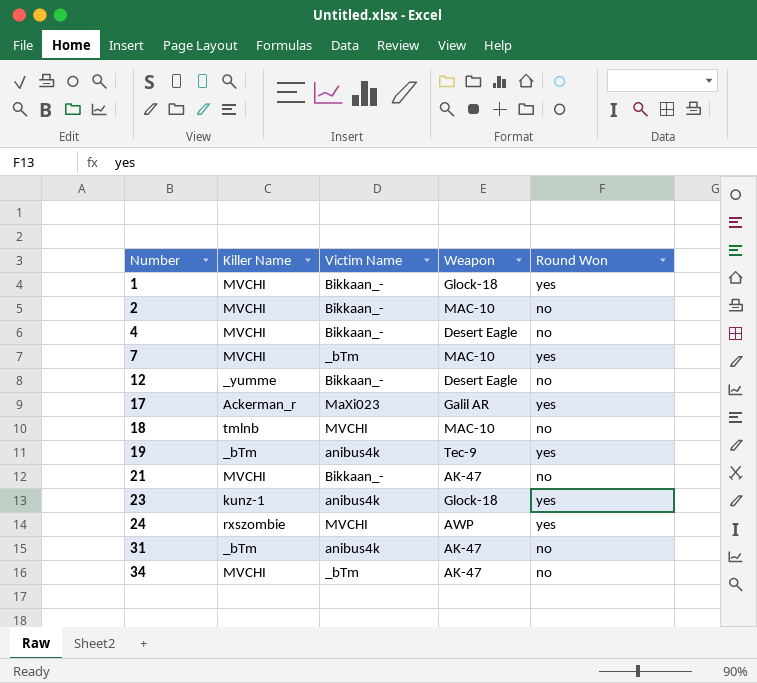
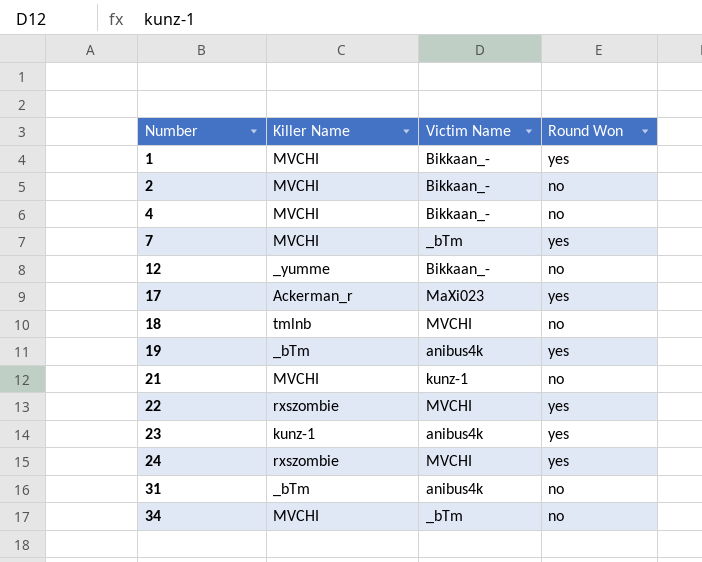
column Weapon | position: 4 -> none
21 | Victim Name: Bikkaan_- -> kunz-1
row 22: none -> rxszombie | MVCHI | yes

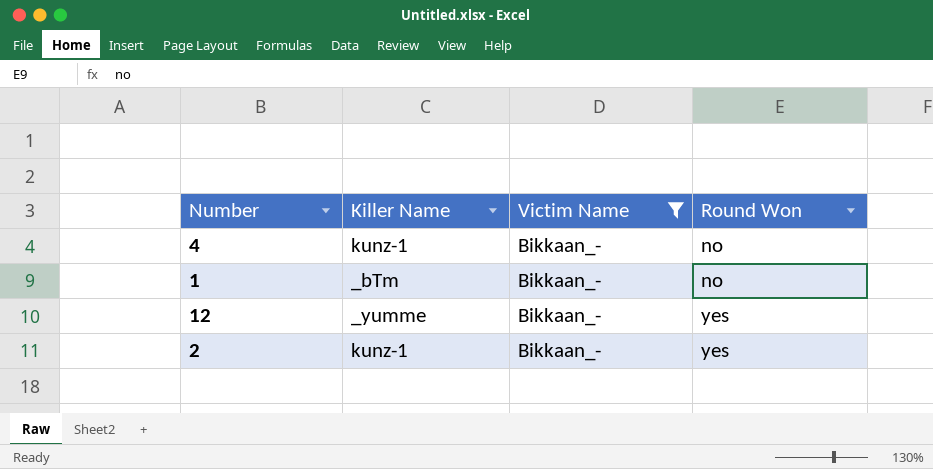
filter: none -> Victim Name = Bikkaan_-
row order: Number ascending -> Round Won ascending
4 | Killer Name: MVCHI -> kunz-1
1 | Killer Name: MVCHI -> _bTm
1 | Round Won: yes -> no
12 | Round Won: no -> yes
2 | Killer Name: MVCHI -> kunz-1
2 | Round Won: no -> yes

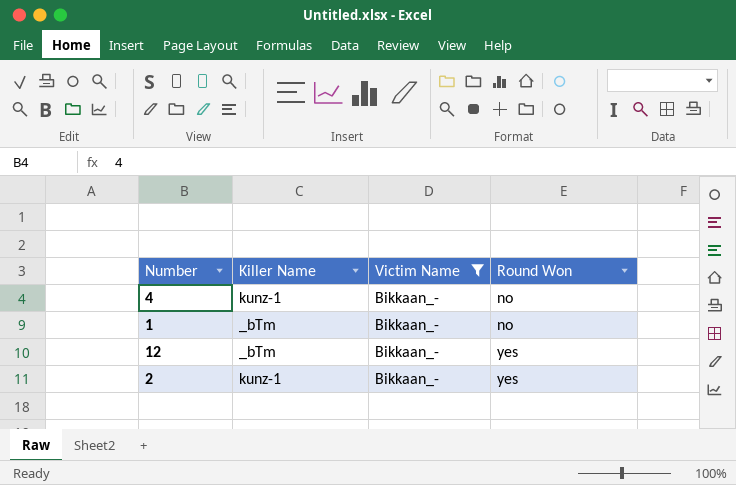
12 | Killer Name: _yumme -> _bTm

